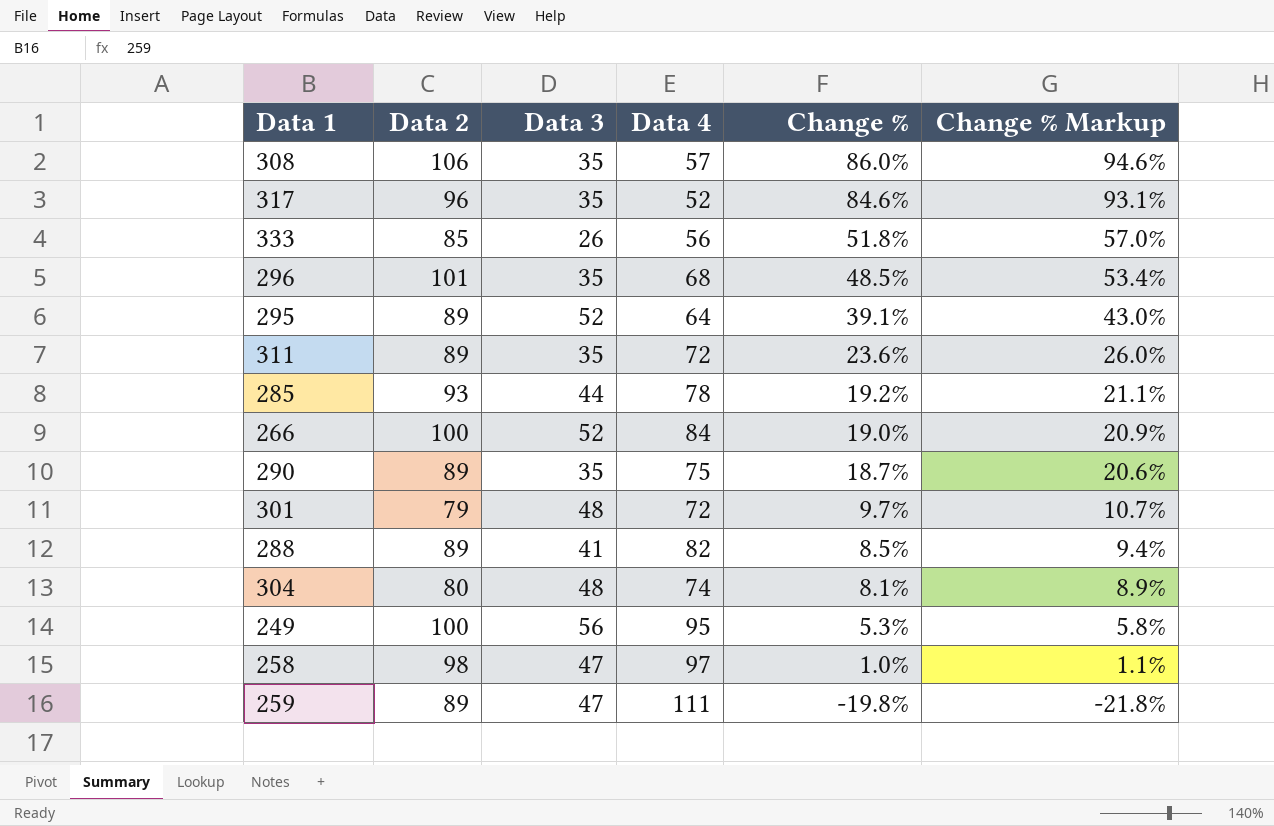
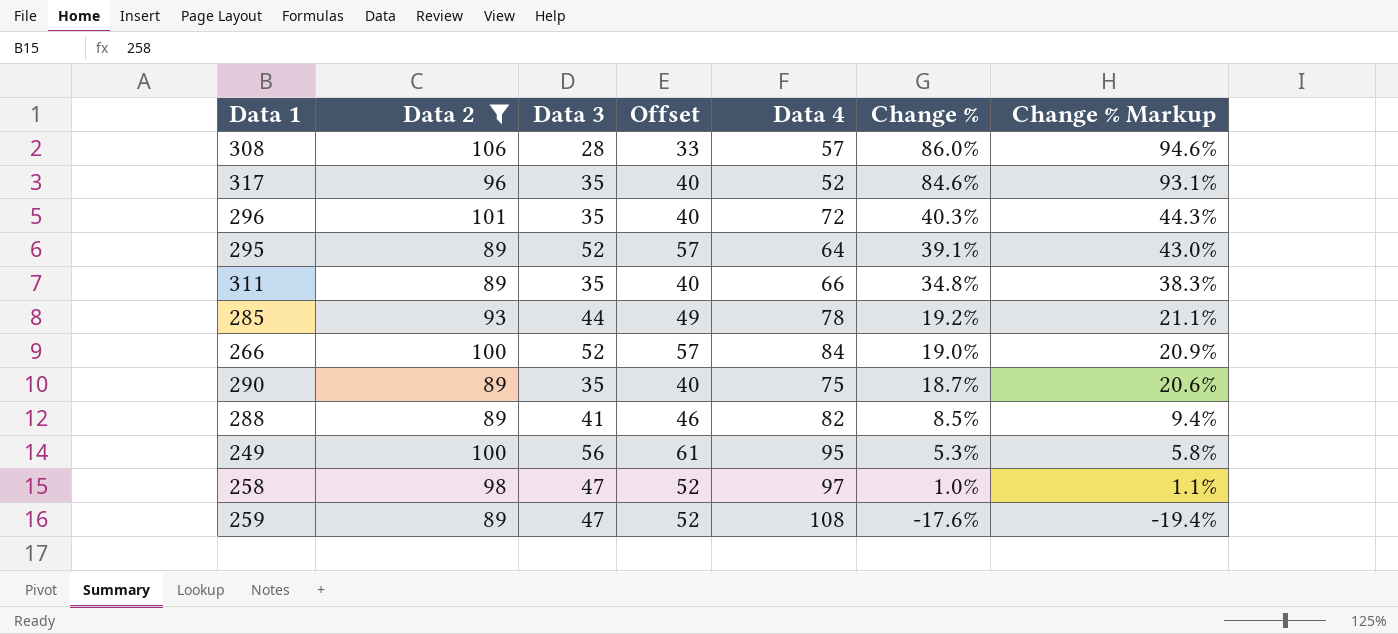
filter: none -> Data 2 >= 89
column Offset | formula: none -> [Data 3] + 5
308 | Data 3: 35 -> 28
296 | Data 4: 68 -> 72
296 | Change %: 48.5% -> 40.3%
296 | Change % Markup: 53.4% -> 44.3%
311 | Data 4: 72 -> 66
311 | Change %: 23.6% -> 34.8%
311 | Change % Markup: 26.0% -> 38.3%
259 | Data 4: 111 -> 108
259 | Change %: -19.8% -> -17.6%
259 | Change % Markup: -21.8% -> -19.4%

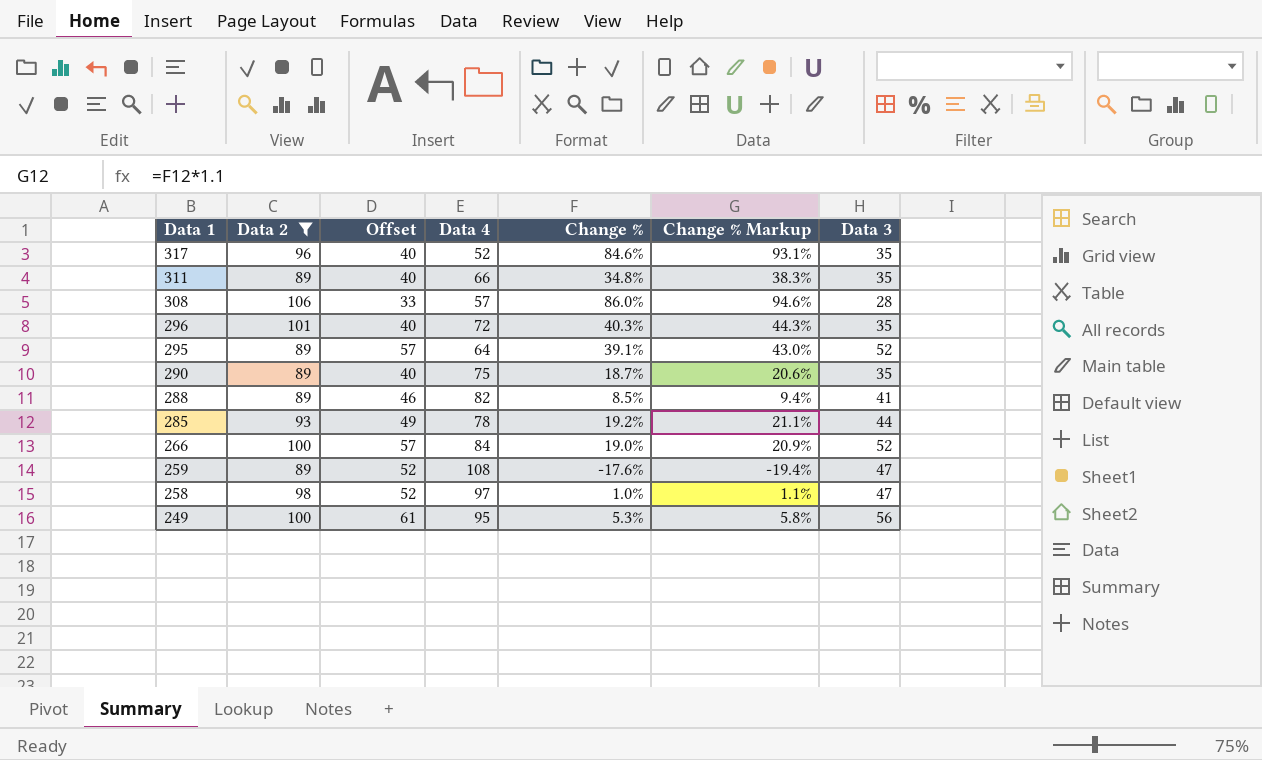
row order: Change % descending -> Data 1 descending
column Data 3 | position: 3 -> 7

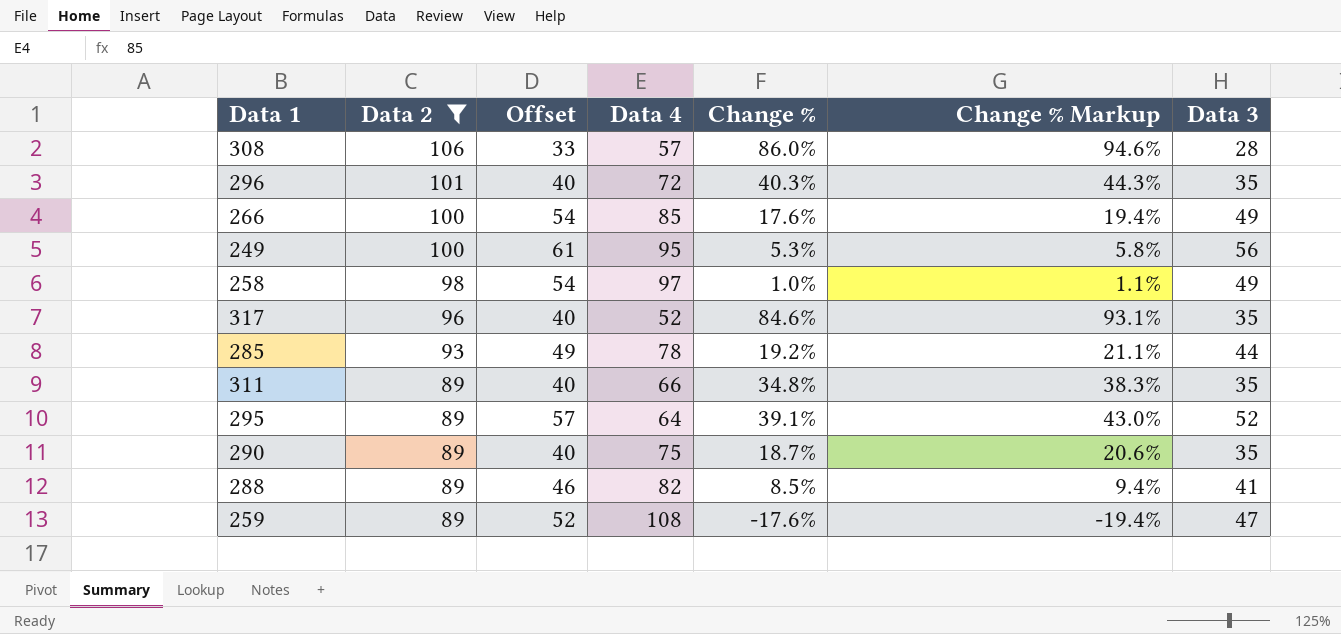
row order: Data 1 descending -> Data 2 descending
266 | Offset: 57 -> 54
266 | Data 4: 84 -> 85
266 | Change %: 19.0% -> 17.6%
266 | Change % Markup: 20.9% -> 19.4%
266 | Data 3: 52 -> 49
258 | Offset: 52 -> 54
258 | Data 3: 47 -> 49

